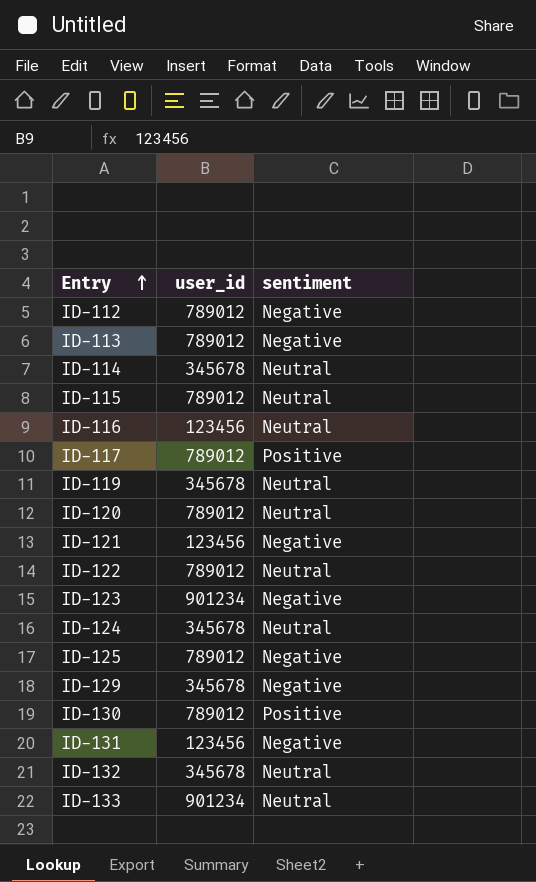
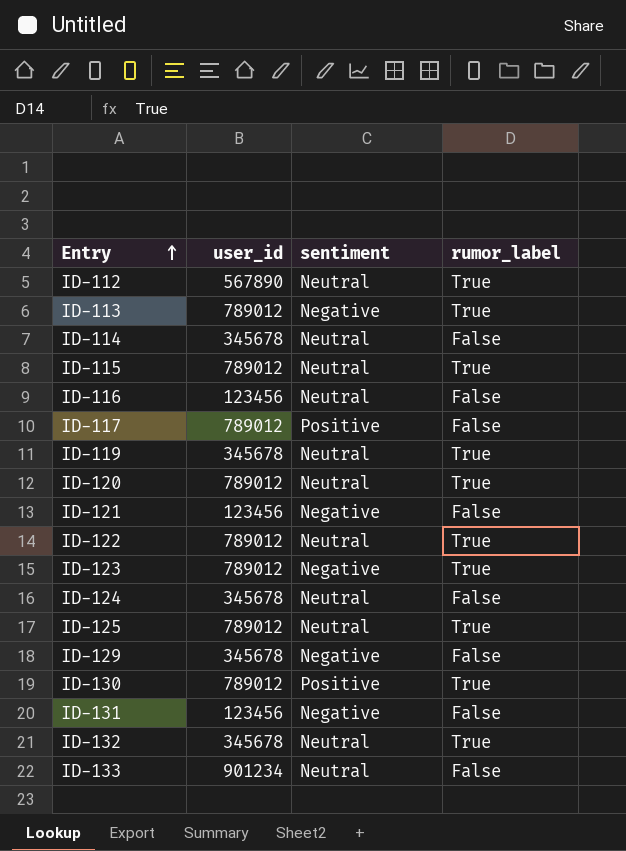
column rumor_label | position: none -> 4
ID-112 | user_id: 789012 -> 567890
ID-112 | sentiment: Negative -> Neutral
ID-123 | user_id: 901234 -> 789012
ID-125 | sentiment: Negative -> Neutral

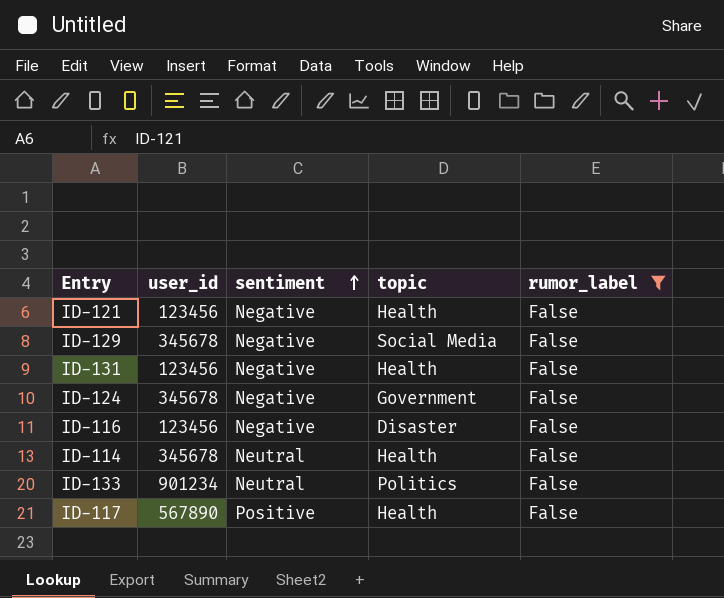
filter: none -> rumor_label = False
row order: Entry ascending -> sentiment ascending
column topic | position: none -> 4
ID-124 | sentiment: Neutral -> Negative
ID-116 | sentiment: Neutral -> Negative
ID-117 | user_id: 789012 -> 567890

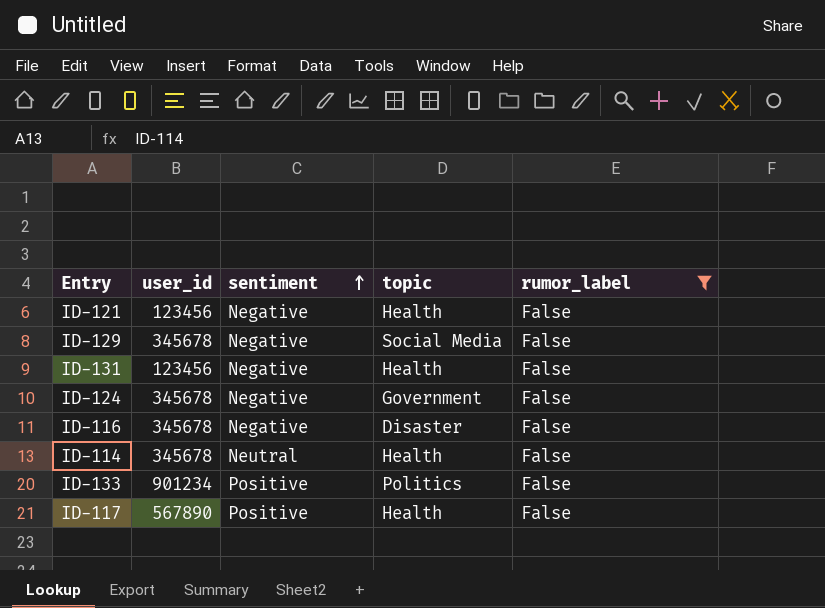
ID-116 | user_id: 123456 -> 345678
ID-133 | sentiment: Neutral -> Positive

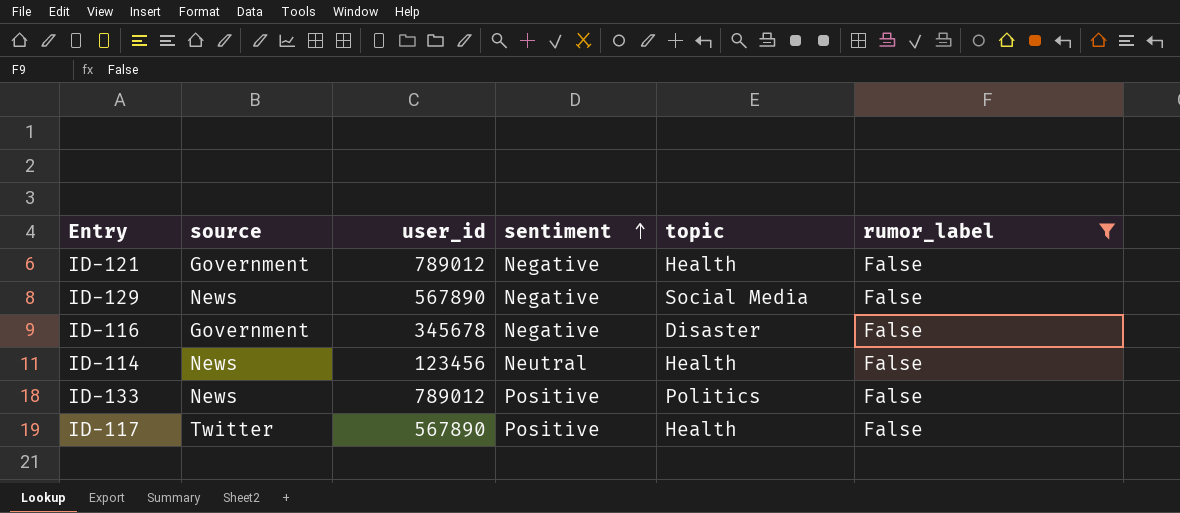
column source | position: none -> 2
row ID-131: 123456 | Negative | Health | False -> none
row ID-124: 345678 | Negative | Government | False -> none
ID-121 | user_id: 123456 -> 789012
ID-129 | user_id: 345678 -> 567890
ID-114 | user_id: 345678 -> 123456
ID-133 | user_id: 901234 -> 789012

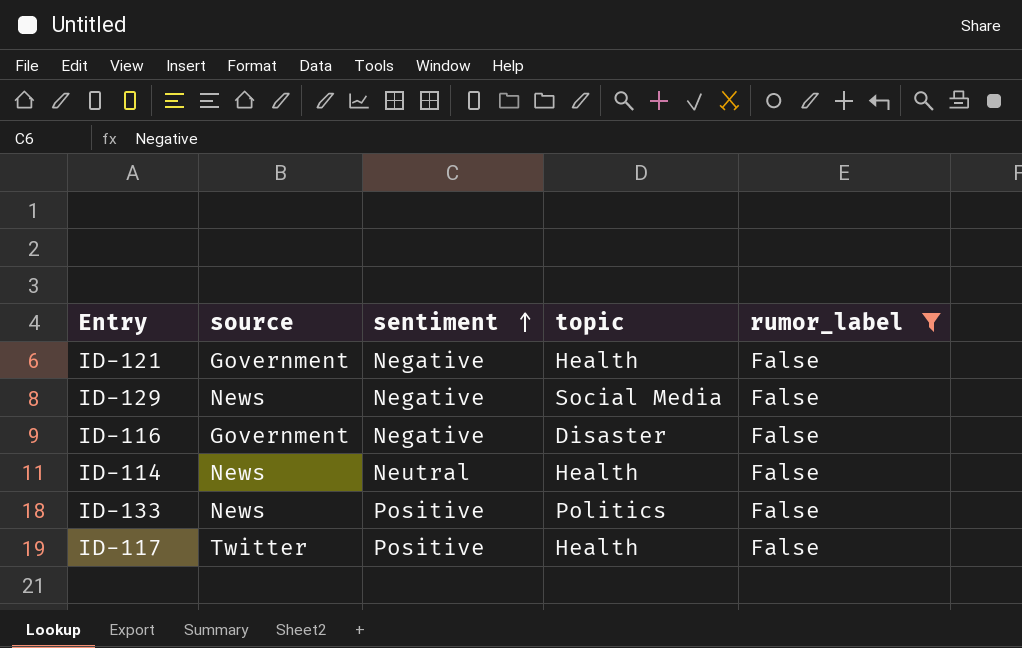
column user_id | position: 3 -> none

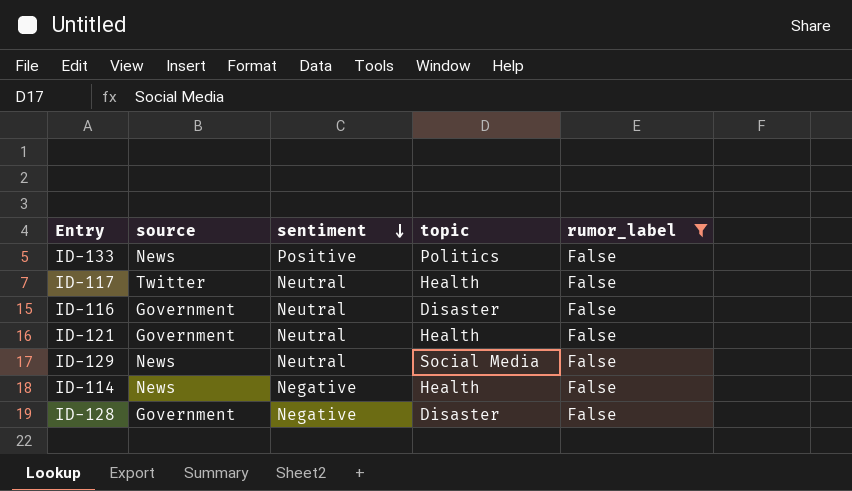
row order: sentiment ascending -> sentiment descending
ID-117 | sentiment: Positive -> Neutral
ID-116 | sentiment: Negative -> Neutral
ID-121 | sentiment: Negative -> Neutral
ID-129 | sentiment: Negative -> Neutral
ID-114 | sentiment: Neutral -> Negative
row ID-128: none -> Government | Negative | Disaster | False

